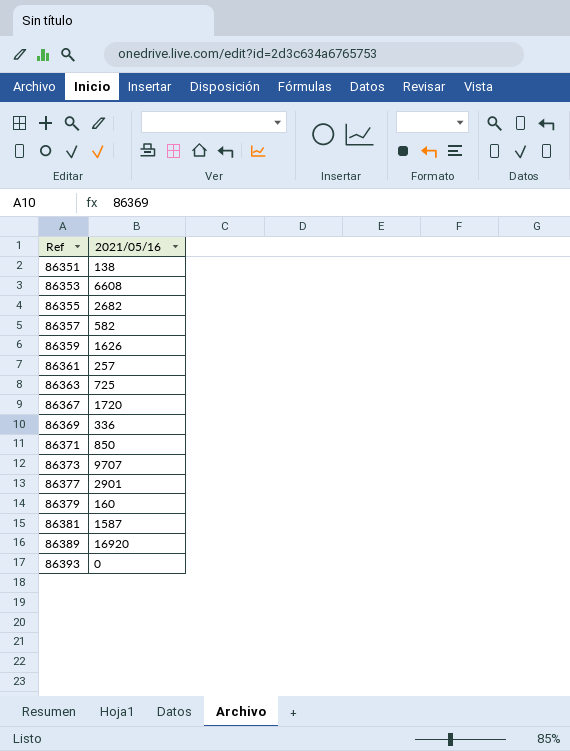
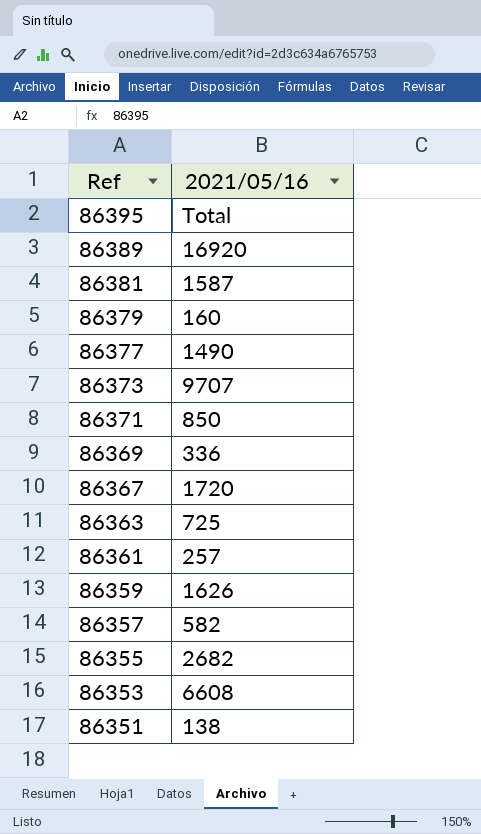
row order: Ref ascending -> Ref descending
row 86393: 0 -> none
row 86395: none -> Total
86377 | 2021/05/16: 2901 -> 1490

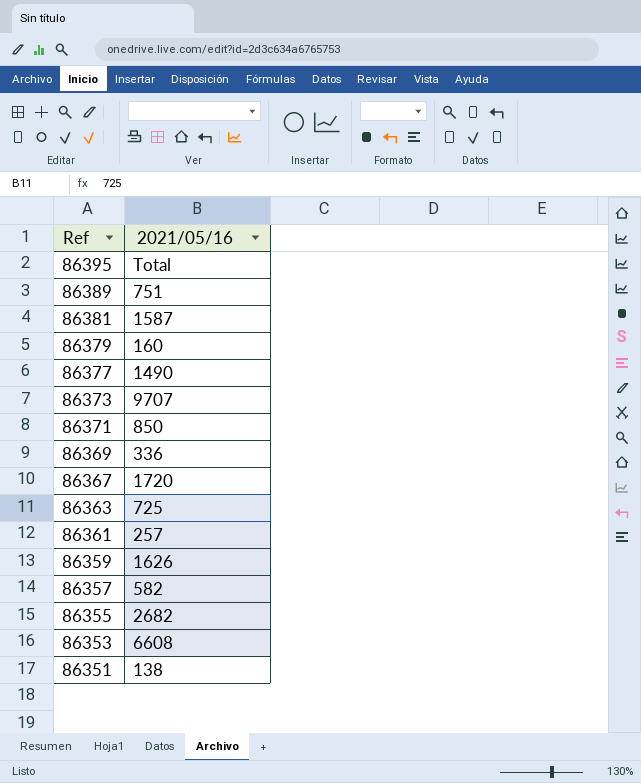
86389 | 2021/05/16: 16920 -> 751

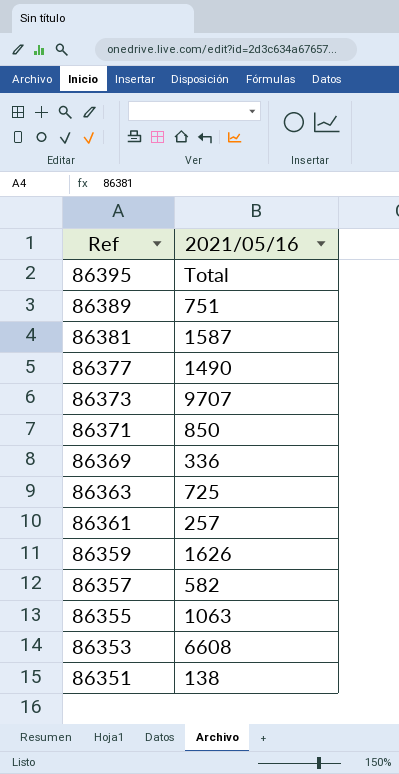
row 86379: 160 -> none
row 86367: 1720 -> none
86355 | 2021/05/16: 2682 -> 1063

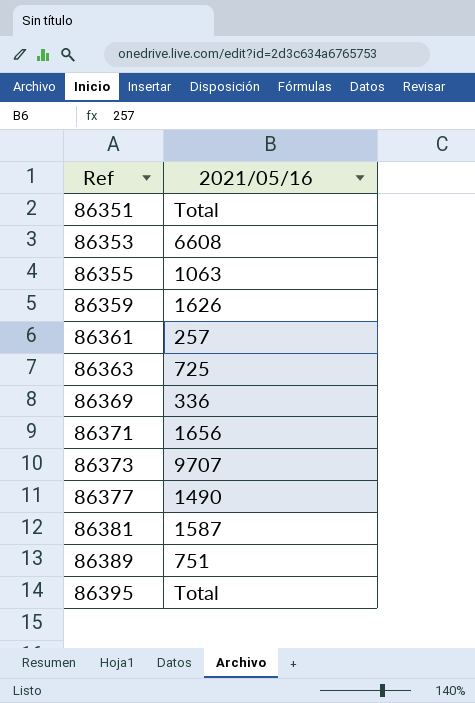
row order: Ref descending -> Ref ascending
row 86357: 582 -> none
86351 | 2021/05/16: 138 -> Total
86371 | 2021/05/16: 850 -> 1656

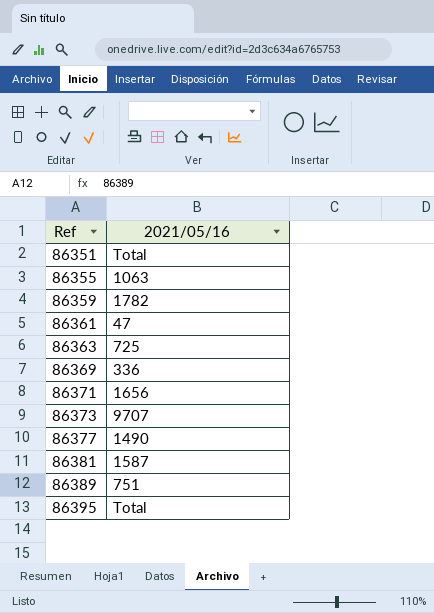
row 86353: 6608 -> none
86359 | 2021/05/16: 1626 -> 1782
86361 | 2021/05/16: 257 -> 47

